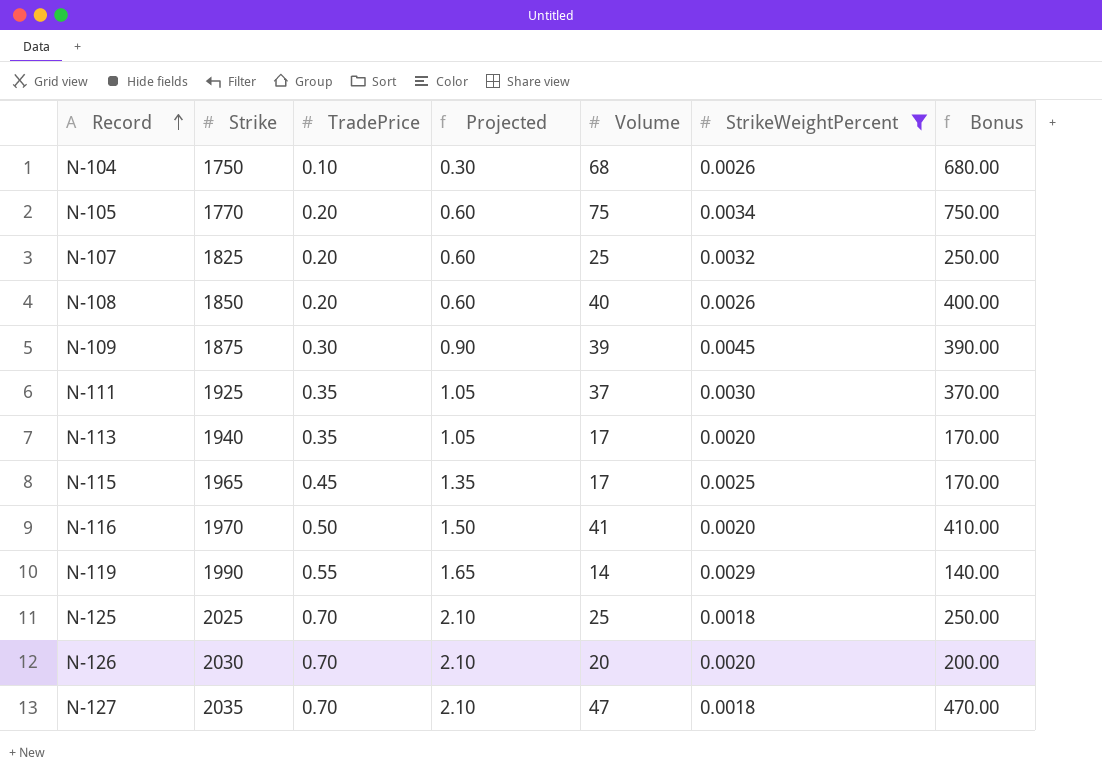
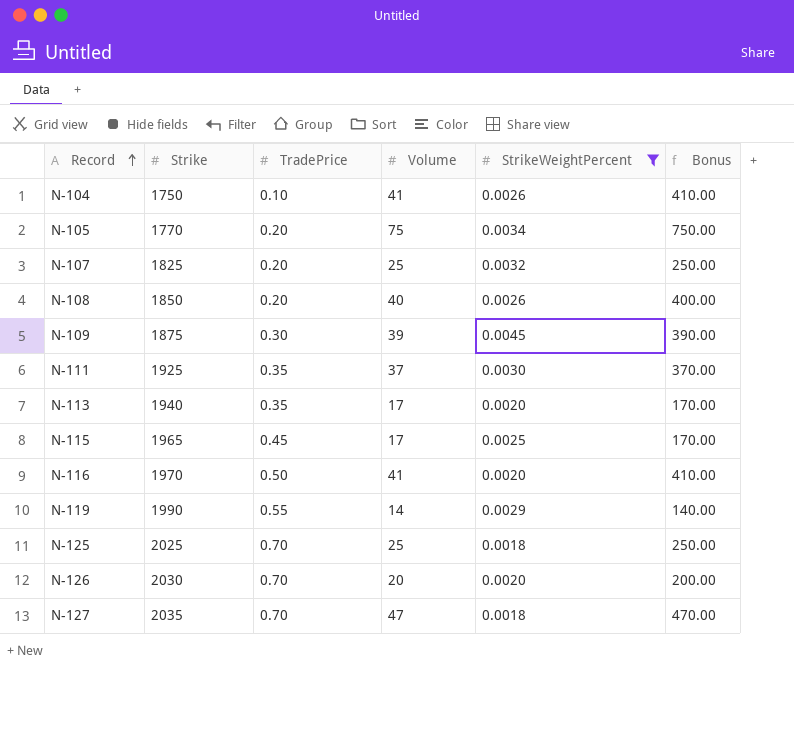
column Projected | formula: [TradePrice] * 3 -> none
N-104 | Volume: 68 -> 41
N-104 | Bonus: 680.00 -> 410.00

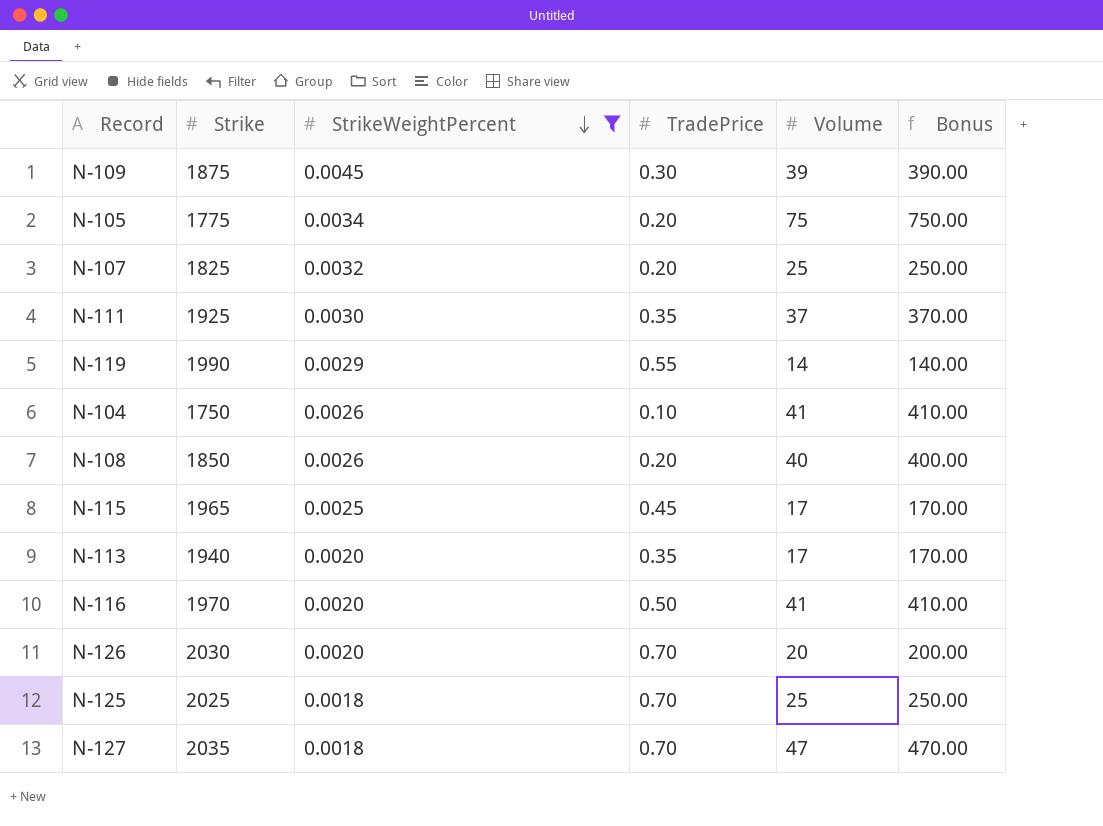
row order: Record ascending -> StrikeWeightPercent descending
column StrikeWeightPercent | position: 5 -> 3
N-105 | Strike: 1770 -> 1775

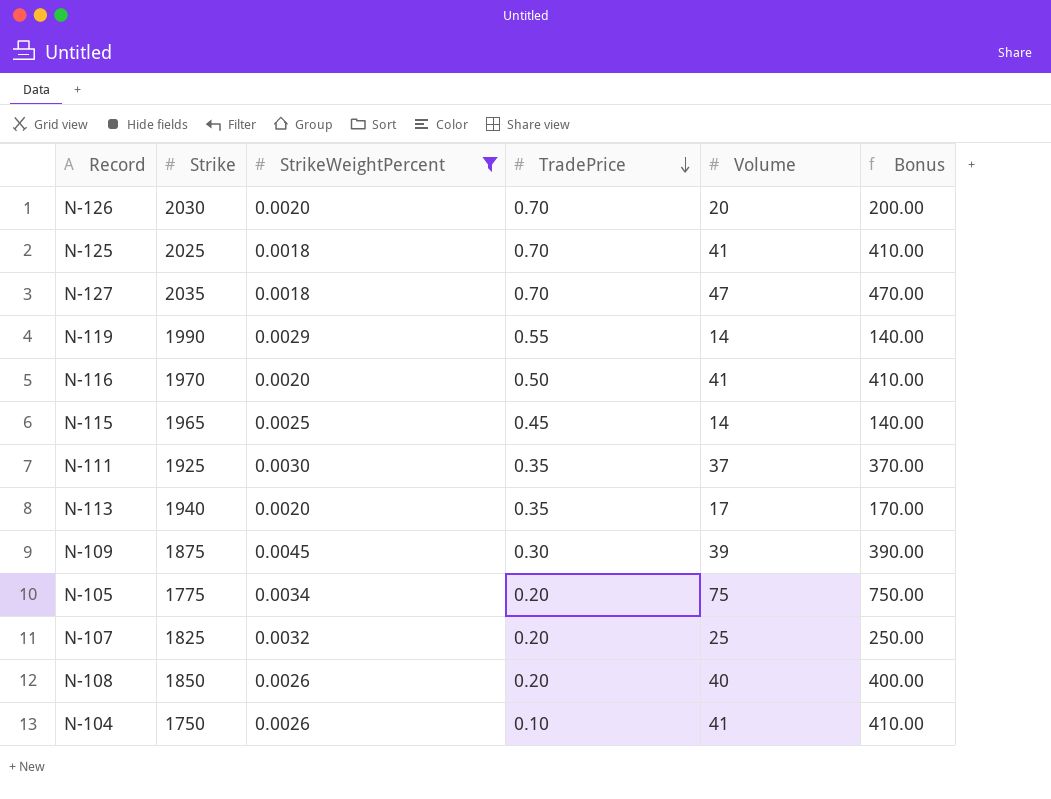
row order: StrikeWeightPercent descending -> TradePrice descending
N-125 | Volume: 25 -> 41
N-125 | Bonus: 250.00 -> 410.00
N-115 | Volume: 17 -> 14
N-115 | Bonus: 170.00 -> 140.00

